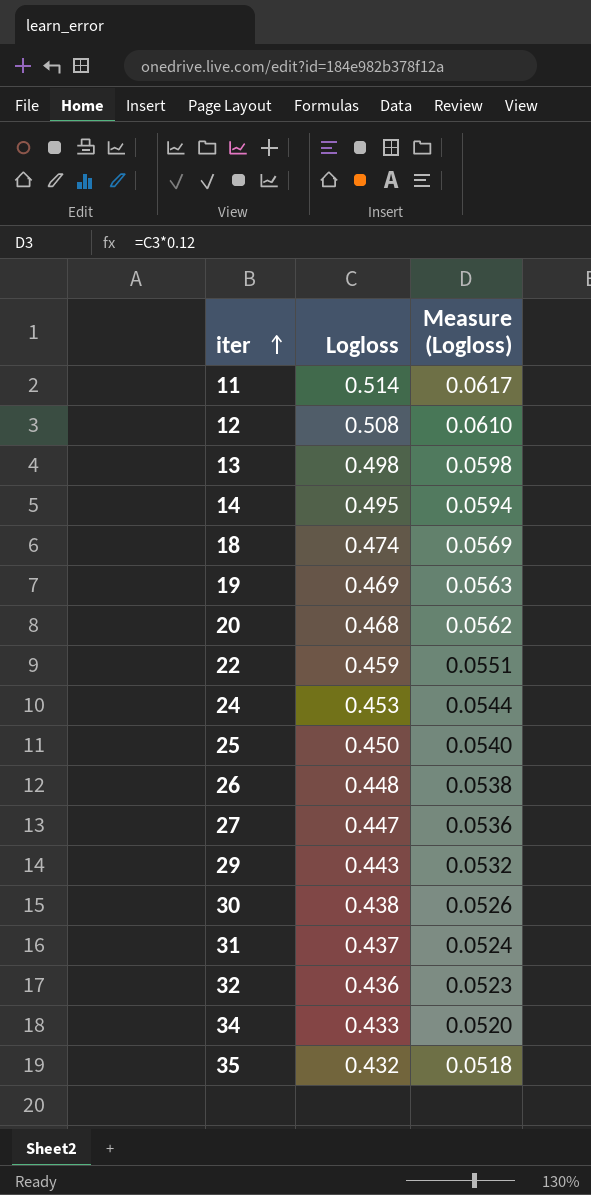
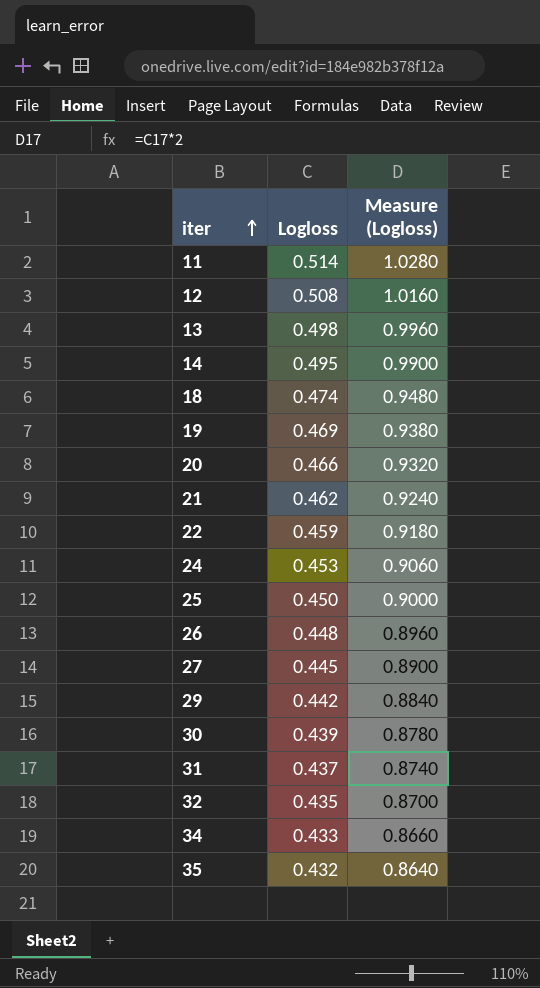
column Measure (Logloss) | formula: [Logloss] * 0.12 -> [Logloss] * 2
20 | Logloss: 0.468 -> 0.466
row 21: none -> 0.462 | 0.9240
27 | Logloss: 0.447 -> 0.445
29 | Logloss: 0.443 -> 0.442
30 | Logloss: 0.438 -> 0.439
32 | Logloss: 0.436 -> 0.435

